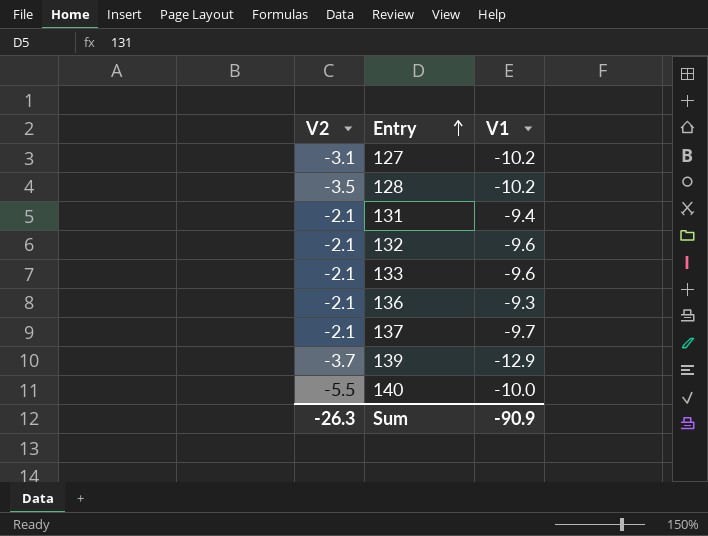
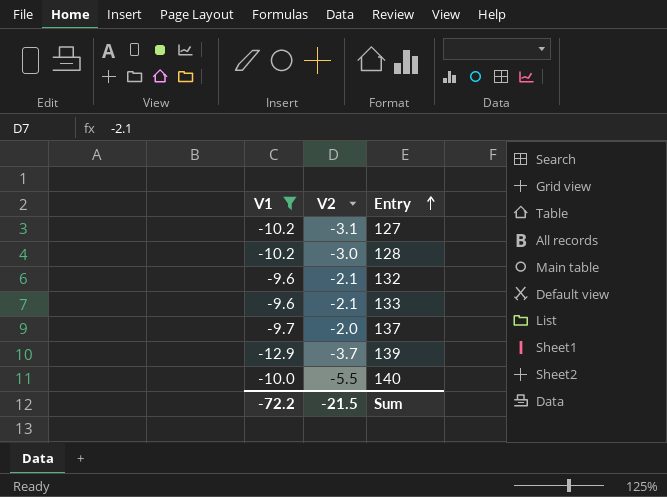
filter: none -> V1 <= -9.6
column V1 | position: 3 -> 1
128 | V2: -3.5 -> -3.0
137 | V2: -2.1 -> -2.0
Sum | V1: -90.9 -> -72.2
Sum | V2: -26.3 -> -21.5

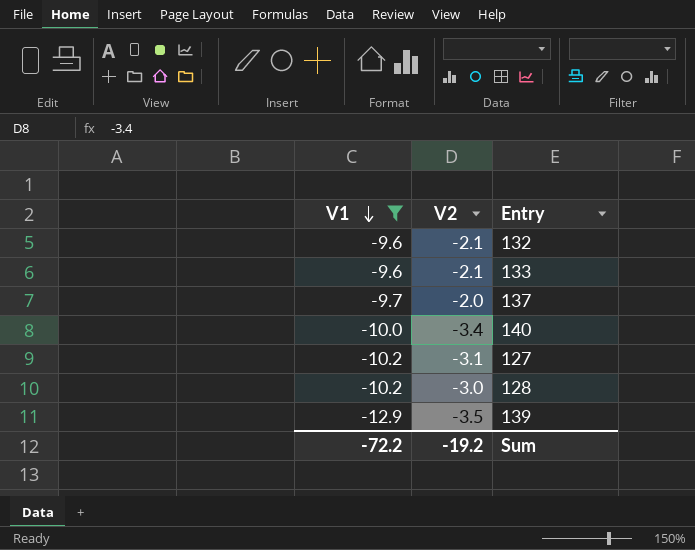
row order: Entry ascending -> V1 descending
140 | V2: -5.5 -> -3.4
139 | V2: -3.7 -> -3.5
Sum | V2: -21.5 -> -19.2

